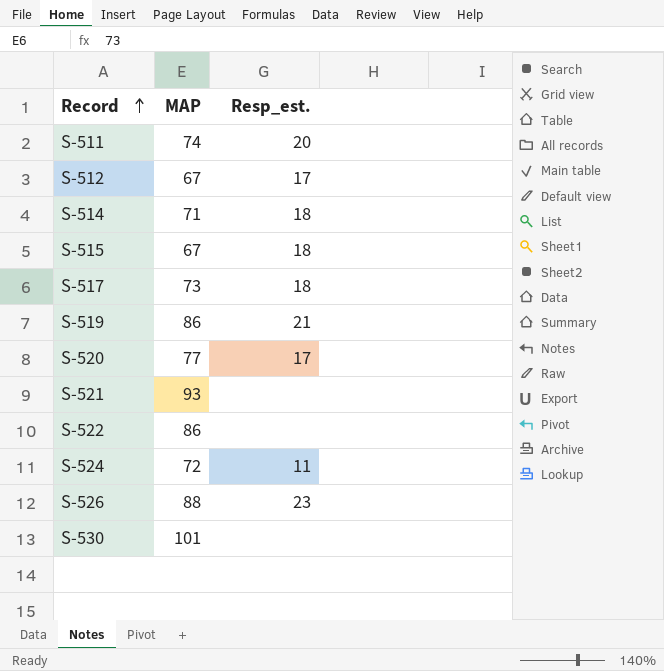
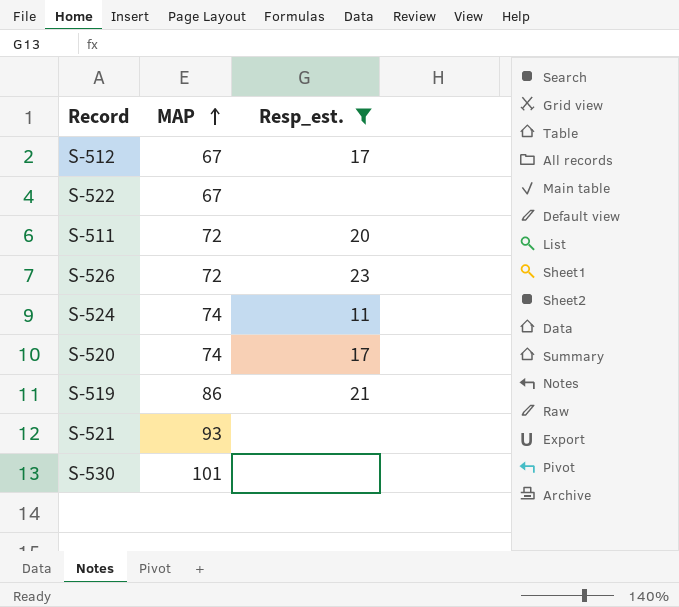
filter: none -> Resp_est. != 18
row order: Record ascending -> MAP ascending
S-522 | MAP: 86 -> 67
S-511 | MAP: 74 -> 72
S-526 | MAP: 88 -> 72
S-524 | MAP: 72 -> 74
S-520 | MAP: 77 -> 74

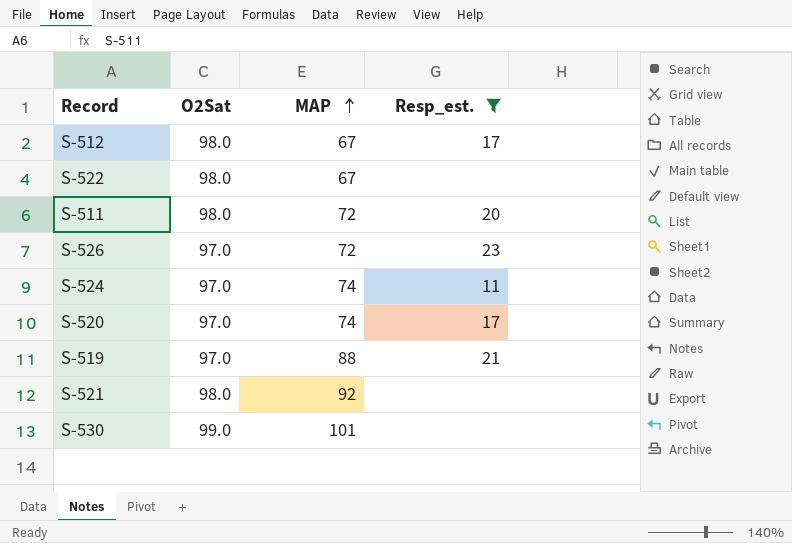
column O2Sat | position: none -> 2
S-519 | MAP: 86 -> 88
S-521 | MAP: 93 -> 92

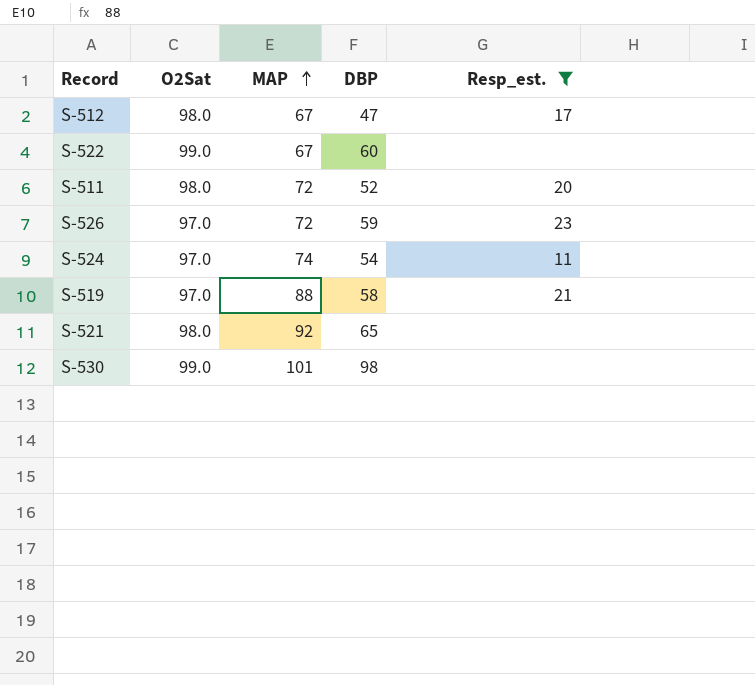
column DBP | position: none -> 4
row S-520: 97.0 | 74 | 17 -> none
S-522 | O2Sat: 98.0 -> 99.0

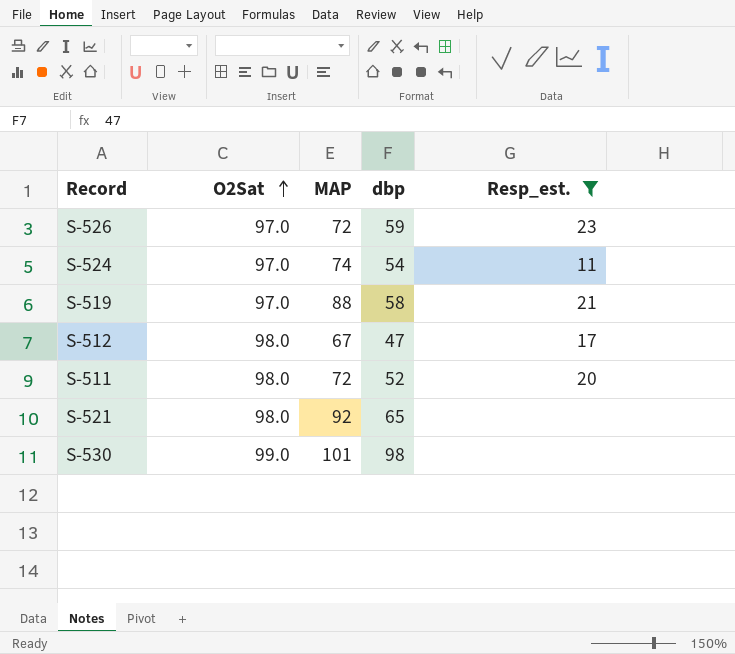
row order: MAP ascending -> O2Sat ascending
column name: DBP -> dbp
row S-522: 99.0 | 67 | 60 | none -> none

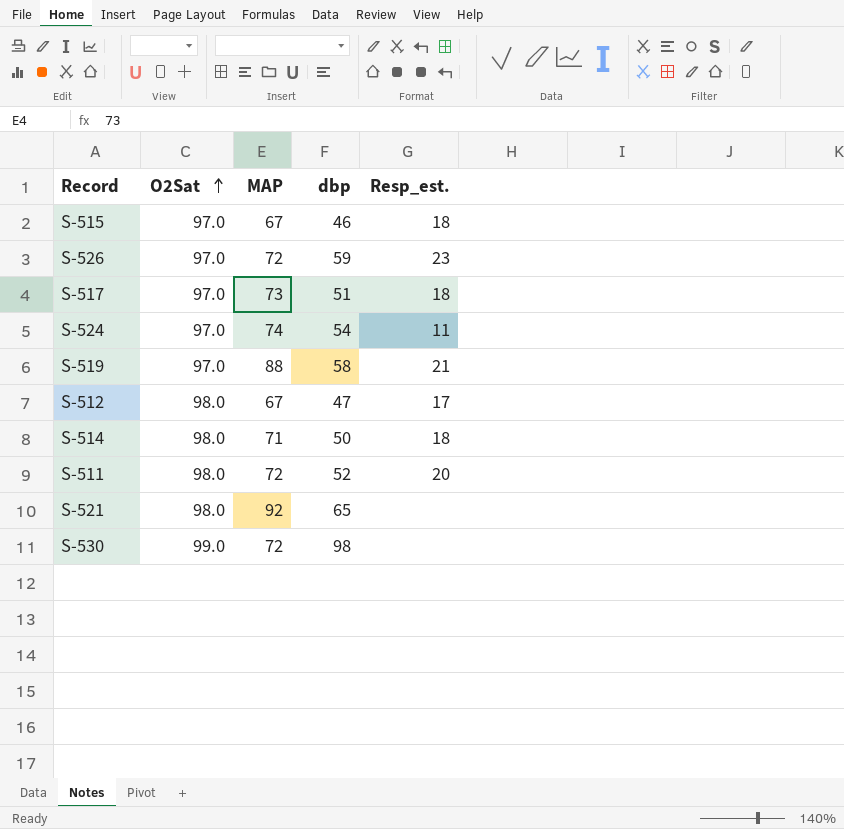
filter: Resp_est. != 18 -> none
S-530 | MAP: 101 -> 72

